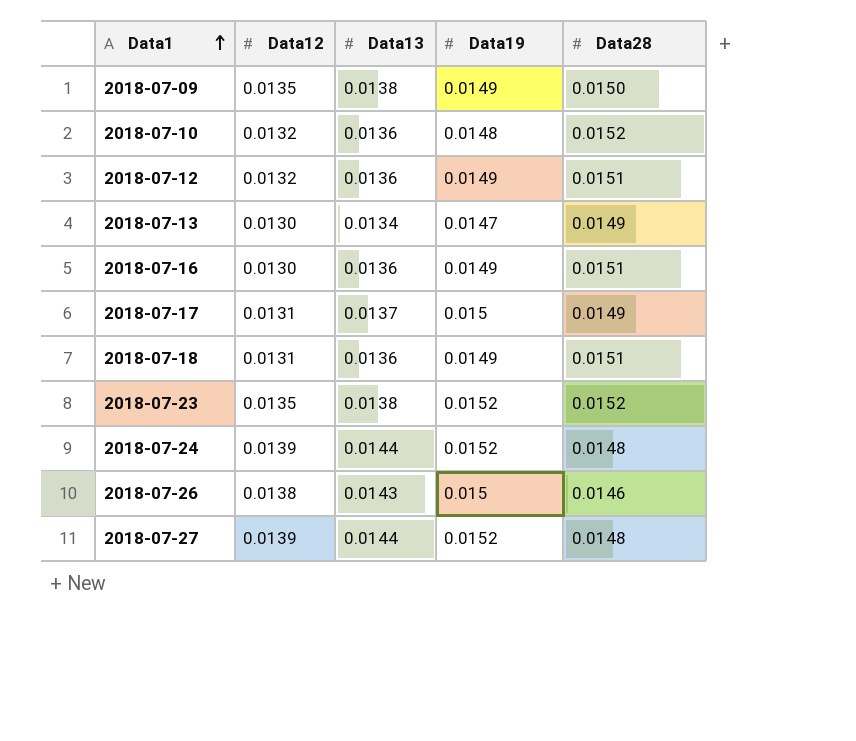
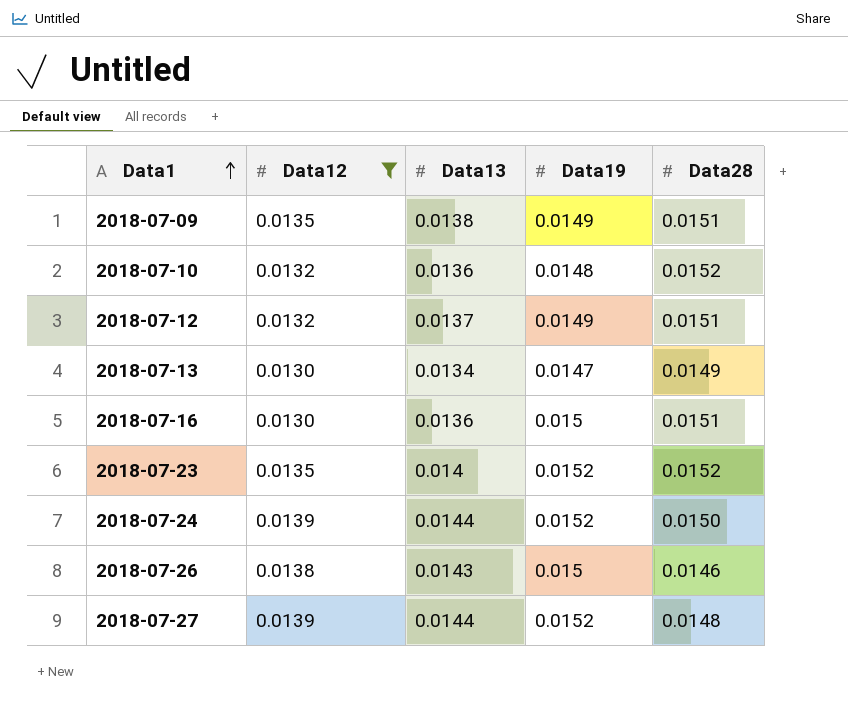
filter: none -> Data12 != 0.0131
2018-07-09 | Data28: 0.0150 -> 0.0151
2018-07-12 | Data13: 0.0136 -> 0.0137
2018-07-16 | Data19: 0.0149 -> 0.015
2018-07-23 | Data13: 0.0138 -> 0.014
2018-07-24 | Data28: 0.0148 -> 0.0150

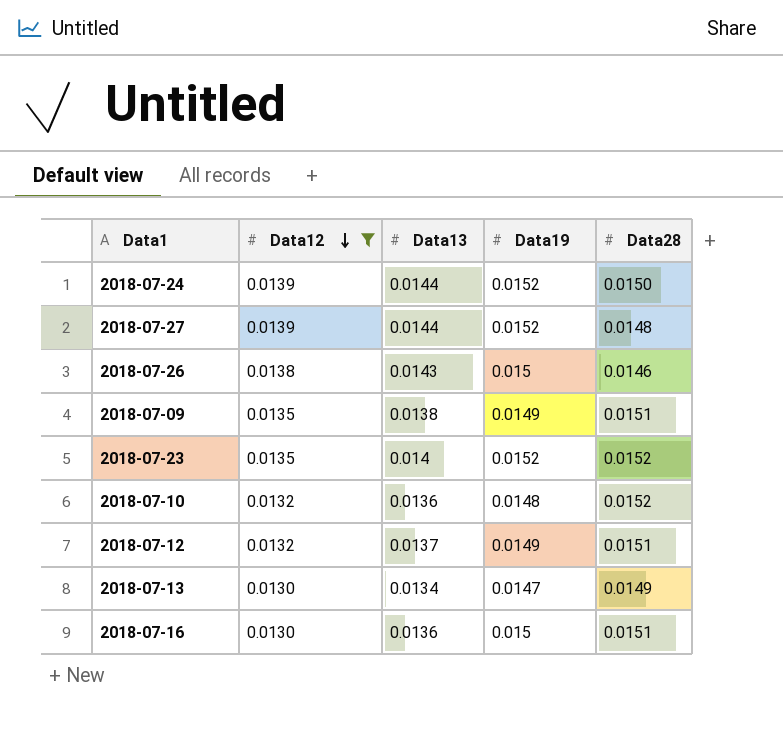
row order: Data1 ascending -> Data12 descending

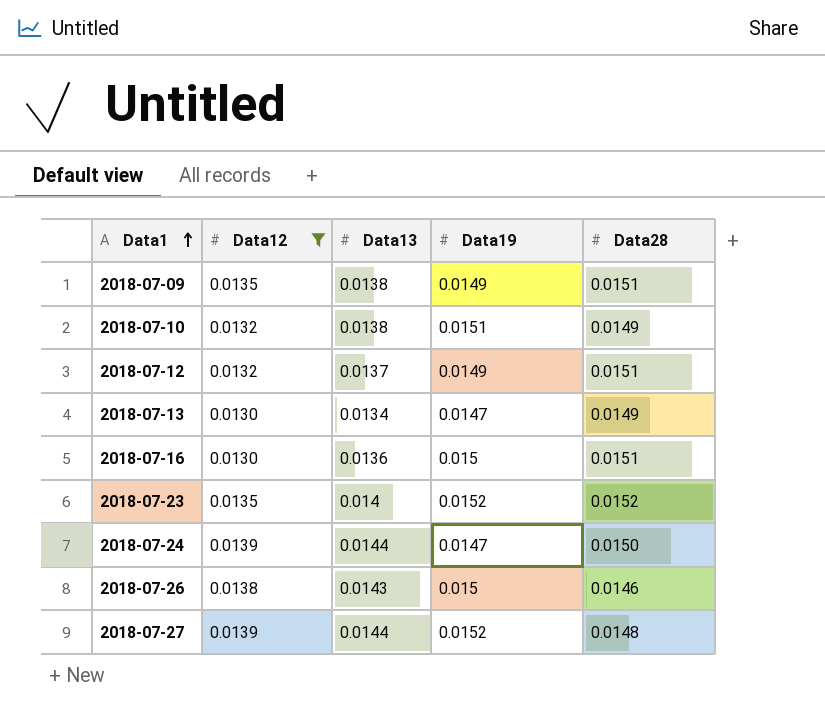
row order: Data12 descending -> Data1 ascending
2018-07-10 | Data13: 0.0136 -> 0.0138
2018-07-10 | Data19: 0.0148 -> 0.0151
2018-07-10 | Data28: 0.0152 -> 0.0149
2018-07-24 | Data19: 0.0152 -> 0.0147

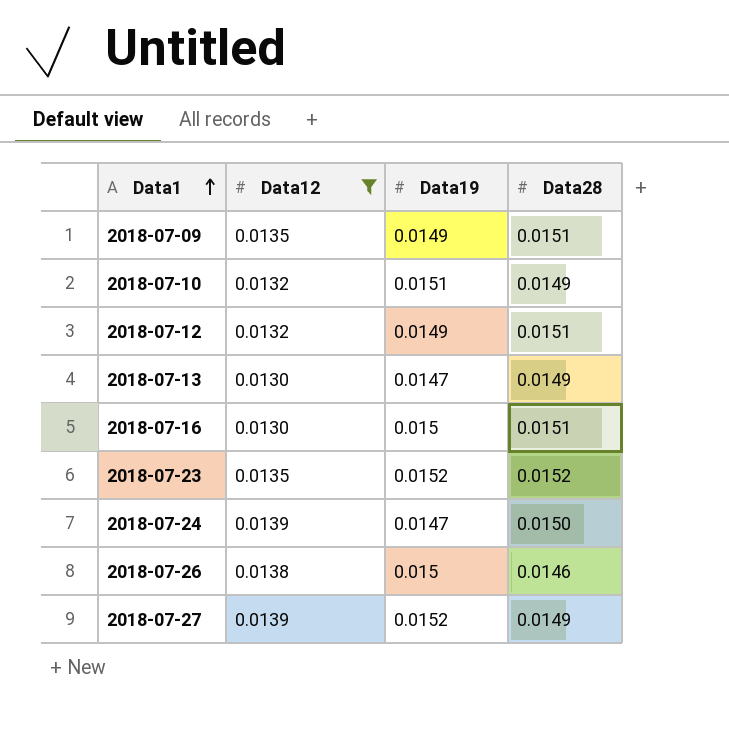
column Data13 | position: 3 -> none
2018-07-27 | Data28: 0.0148 -> 0.0149

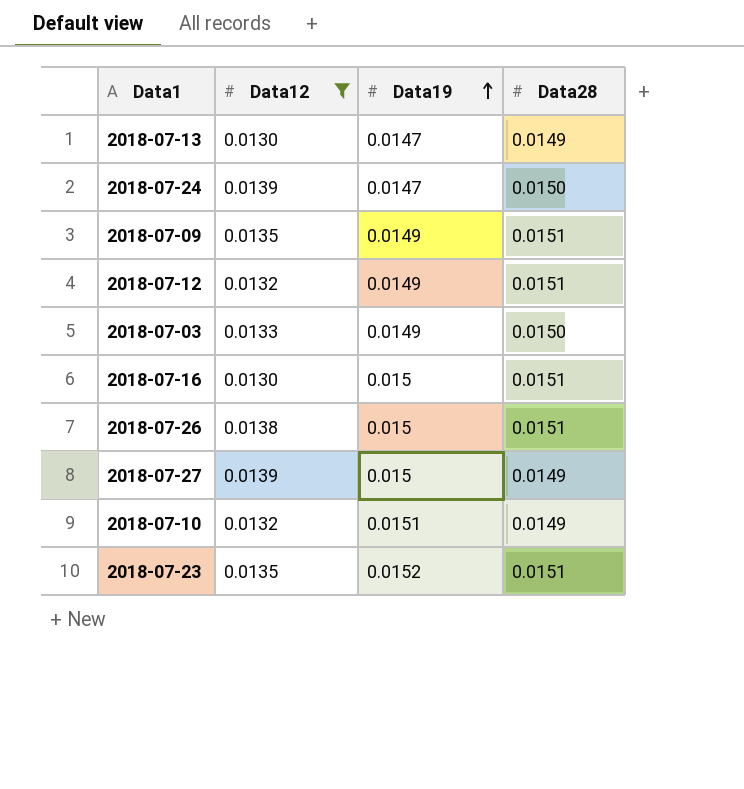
row order: Data1 ascending -> Data19 ascending
row 2018-07-03: none -> 0.0133 | 0.0149 | 0.0150
2018-07-26 | Data28: 0.0146 -> 0.0151
2018-07-27 | Data19: 0.0152 -> 0.015
2018-07-23 | Data28: 0.0152 -> 0.0151

